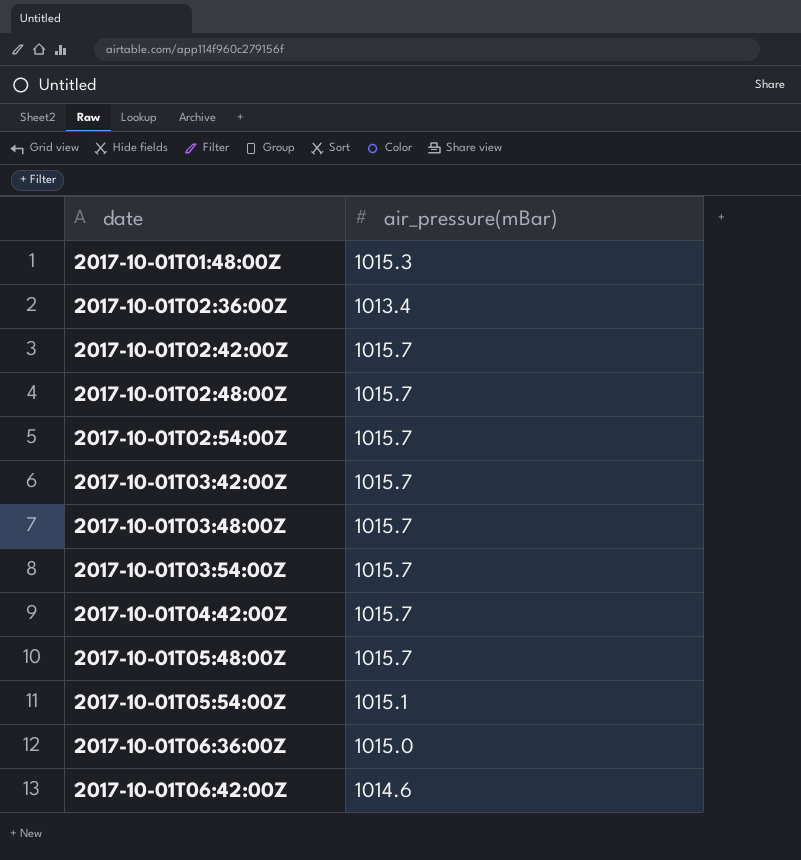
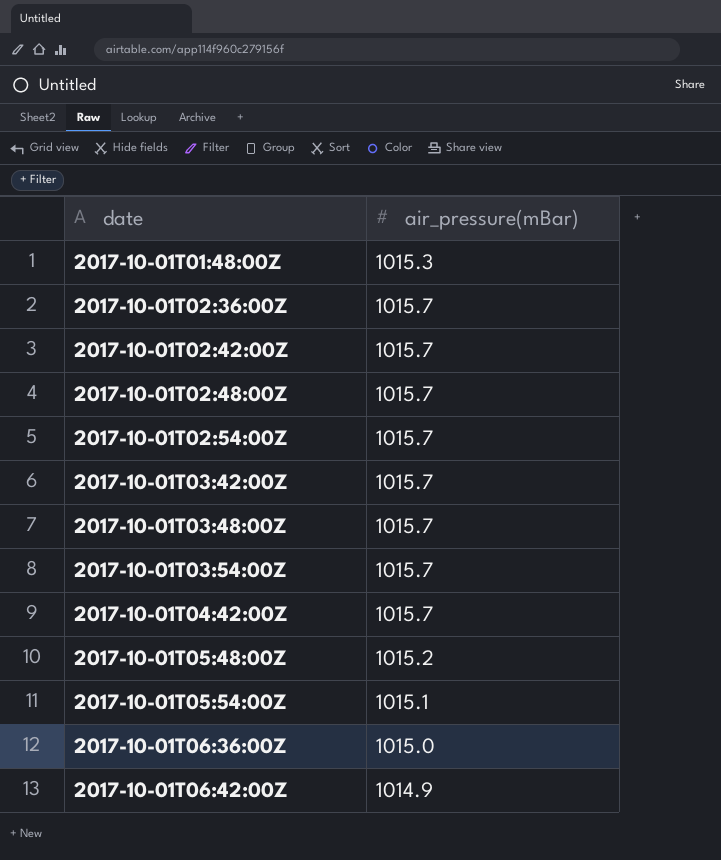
2017-10-01T02:36:00Z | air_pressure(mBar): 1013.4 -> 1015.7
2017-10-01T05:48:00Z | air_pressure(mBar): 1015.7 -> 1015.2
2017-10-01T06:42:00Z | air_pressure(mBar): 1014.6 -> 1014.9

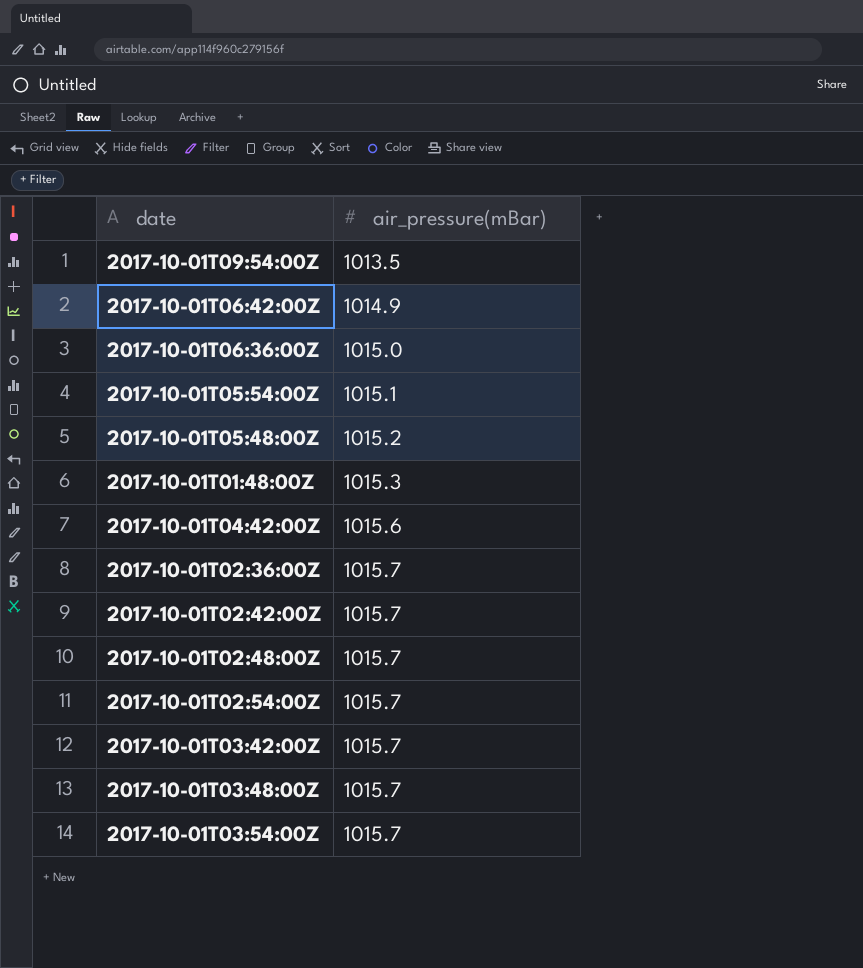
row order: date ascending -> air_pressure(mBar) ascending
row 2017-10-01T09:54:00Z: none -> 1013.5
2017-10-01T04:42:00Z | air_pressure(mBar): 1015.7 -> 1015.6

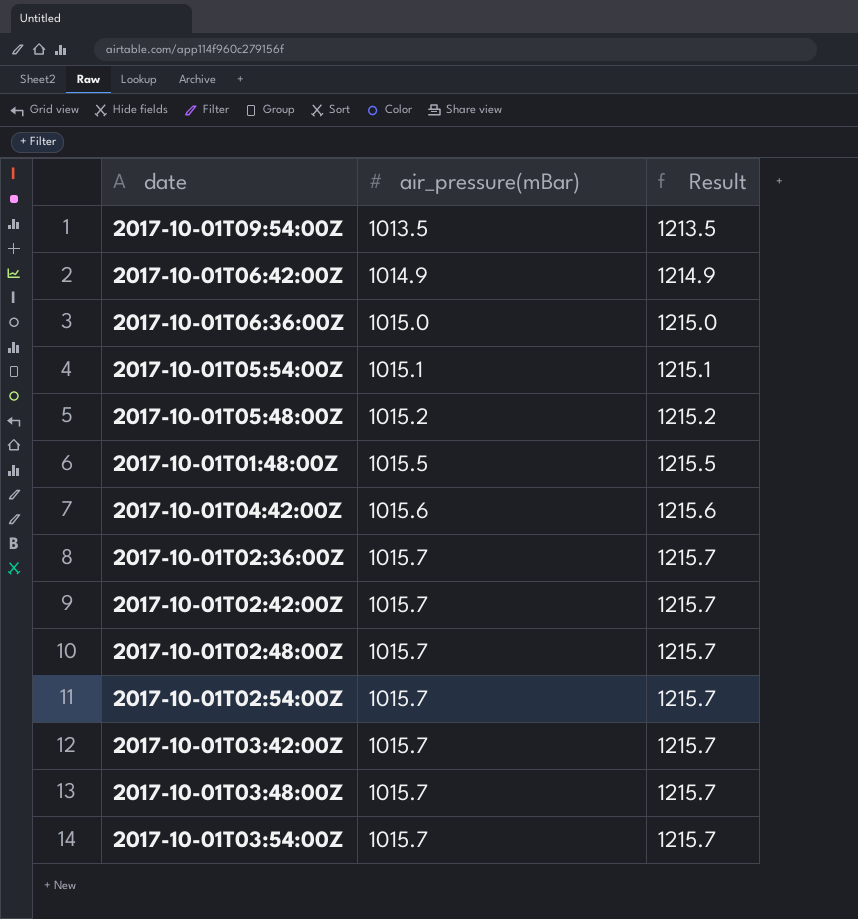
column Result | formula: none -> [air_pressure(mBar)] + 200
2017-10-01T01:48:00Z | air_pressure(mBar): 1015.3 -> 1015.5

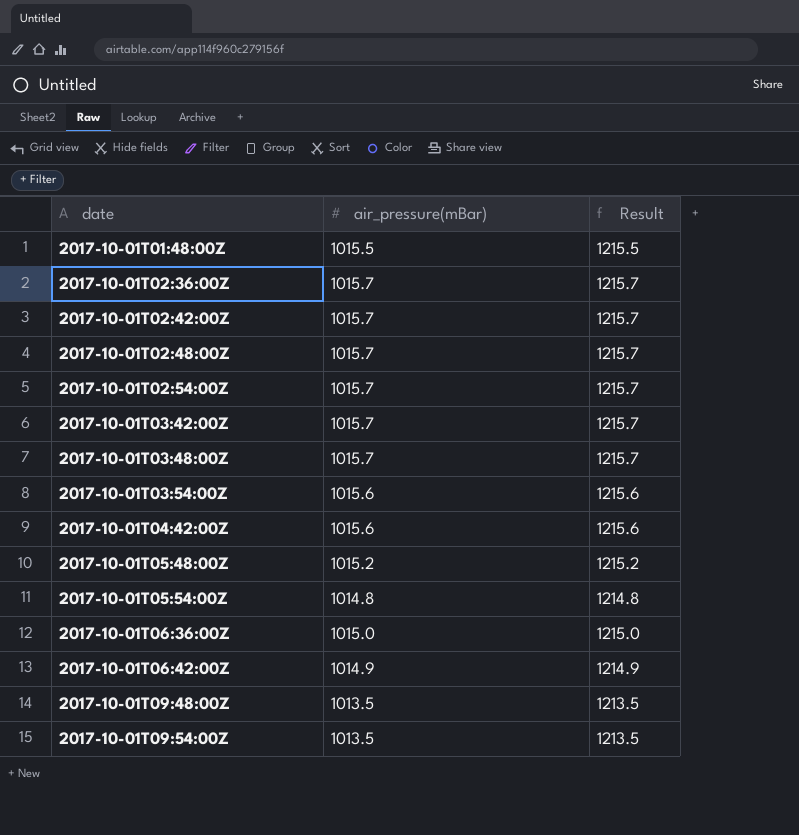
row order: air_pressure(mBar) ascending -> date ascending
2017-10-01T03:54:00Z | air_pressure(mBar): 1015.7 -> 1015.6
2017-10-01T03:54:00Z | Result: 1215.7 -> 1215.6
2017-10-01T05:54:00Z | air_pressure(mBar): 1015.1 -> 1014.8
2017-10-01T05:54:00Z | Result: 1215.1 -> 1214.8
row 2017-10-01T09:48:00Z: none -> 1013.5 | 1213.5

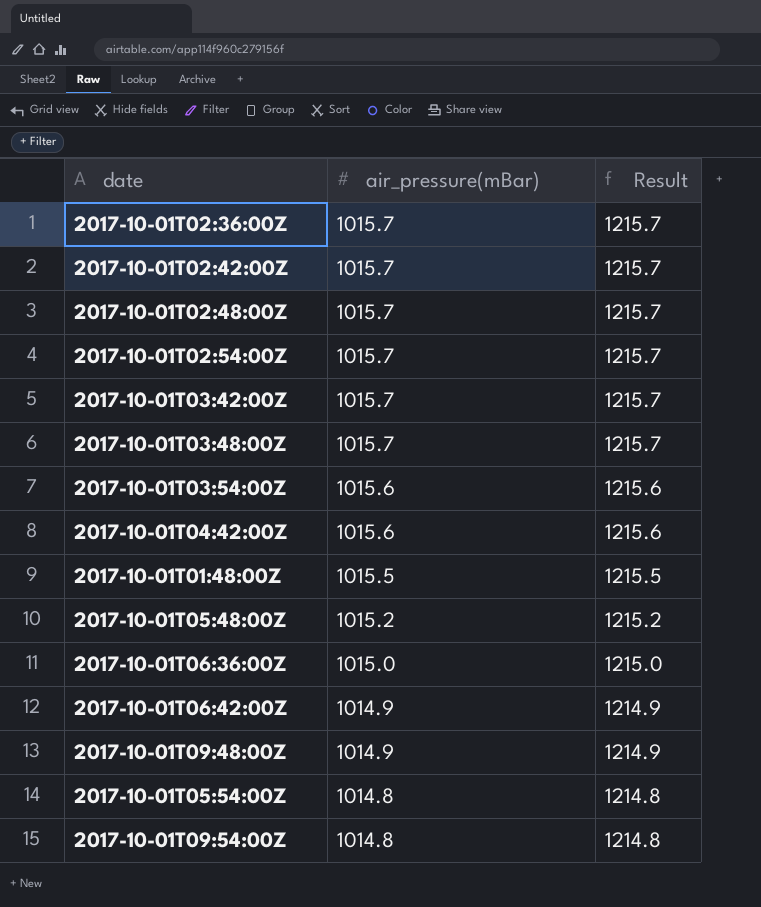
row order: date ascending -> air_pressure(mBar) descending
2017-10-01T09:48:00Z | air_pressure(mBar): 1013.5 -> 1014.9
2017-10-01T09:48:00Z | Result: 1213.5 -> 1214.9
2017-10-01T09:54:00Z | air_pressure(mBar): 1013.5 -> 1014.8
2017-10-01T09:54:00Z | Result: 1213.5 -> 1214.8

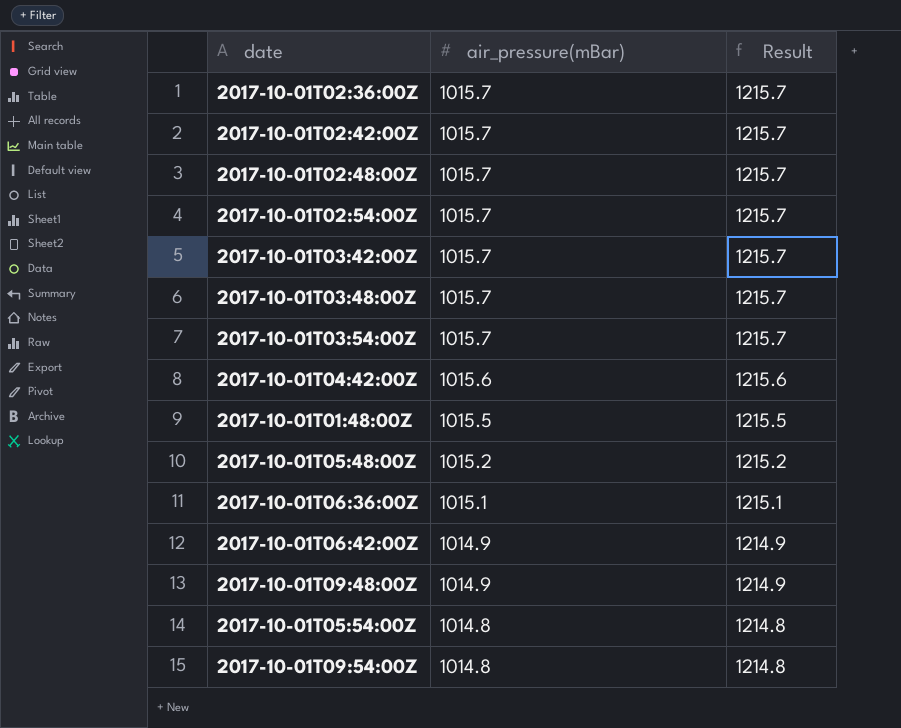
2017-10-01T03:54:00Z | air_pressure(mBar): 1015.6 -> 1015.7
2017-10-01T03:54:00Z | Result: 1215.6 -> 1215.7
2017-10-01T06:36:00Z | air_pressure(mBar): 1015.0 -> 1015.1
2017-10-01T06:36:00Z | Result: 1215.0 -> 1215.1

